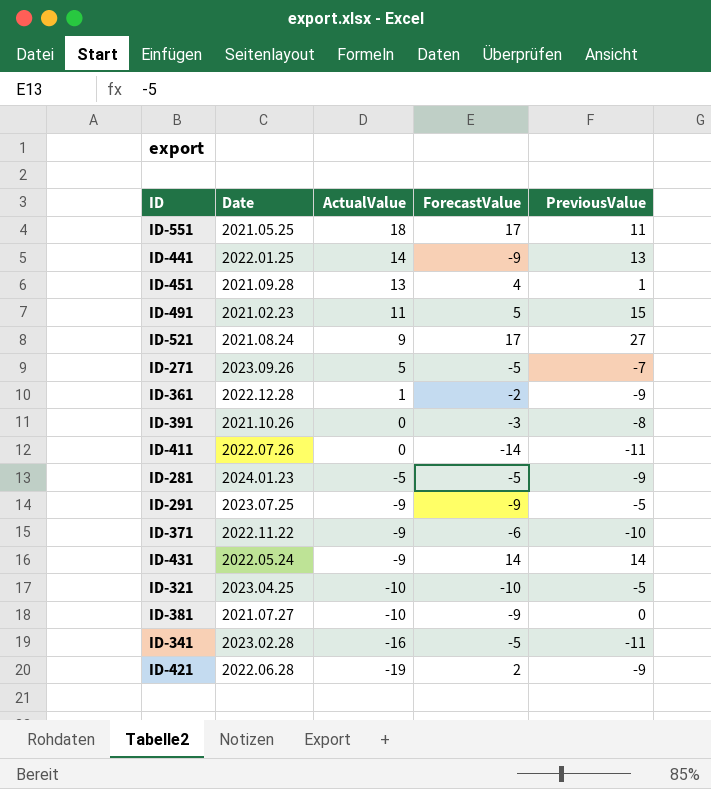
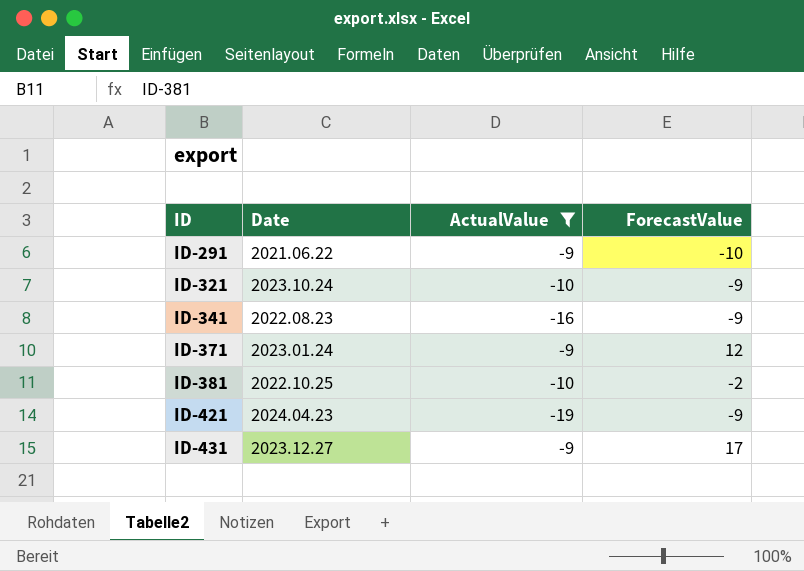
filter: none -> ActualValue <= -9
row order: ActualValue descending -> ID ascending
column PreviousValue | position: 5 -> none
ID-291 | Date: 2023.07.25 -> 2021.06.22
ID-291 | ForecastValue: -9 -> -10
ID-321 | Date: 2023.04.25 -> 2023.10.24
ID-321 | ForecastValue: -10 -> -9
ID-341 | Date: 2023.02.28 -> 2022.08.23
ID-341 | ForecastValue: -5 -> -9
ID-371 | Date: 2022.11.22 -> 2023.01.24
ID-371 | ForecastValue: -6 -> 12
ID-381 | Date: 2021.07.27 -> 2022.10.25
ID-381 | ForecastValue: -9 -> -2
ID-421 | Date: 2022.06.28 -> 2024.04.23
ID-421 | ForecastValue: 2 -> -9
ID-431 | Date: 2022.05.24 -> 2023.12.27
ID-431 | ForecastValue: 14 -> 17

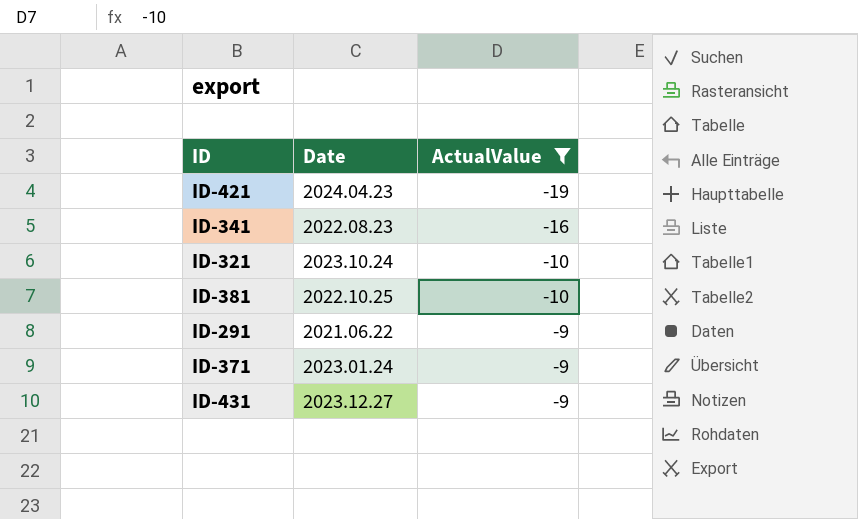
row order: ID ascending -> ActualValue ascending
column ForecastValue | position: 4 -> none

